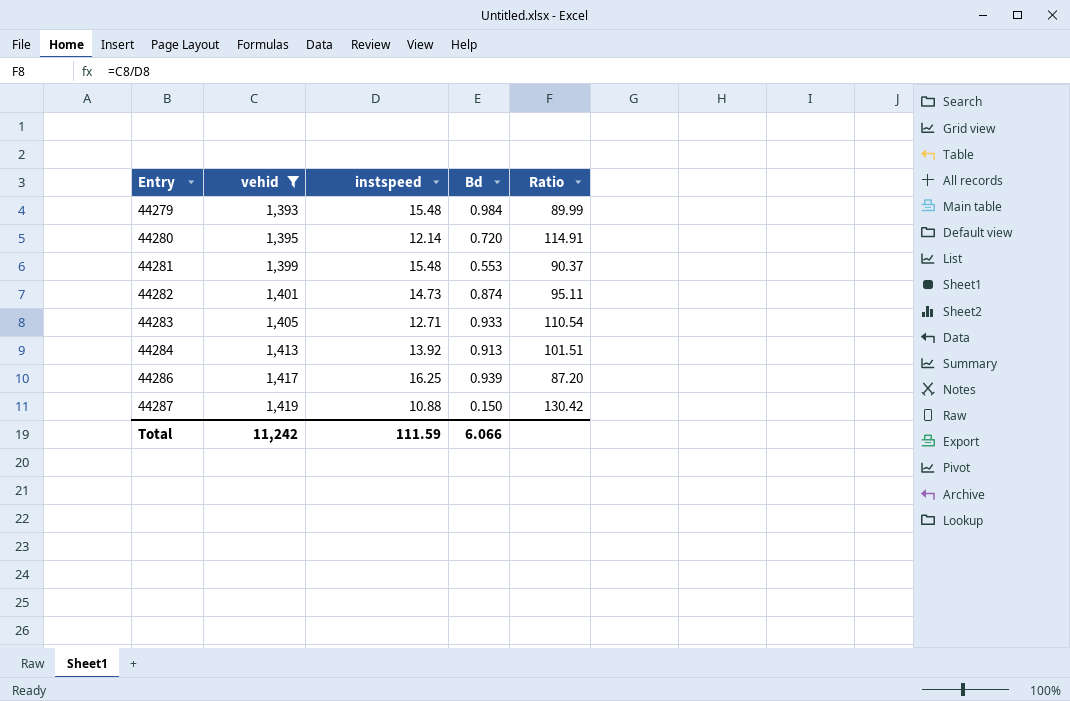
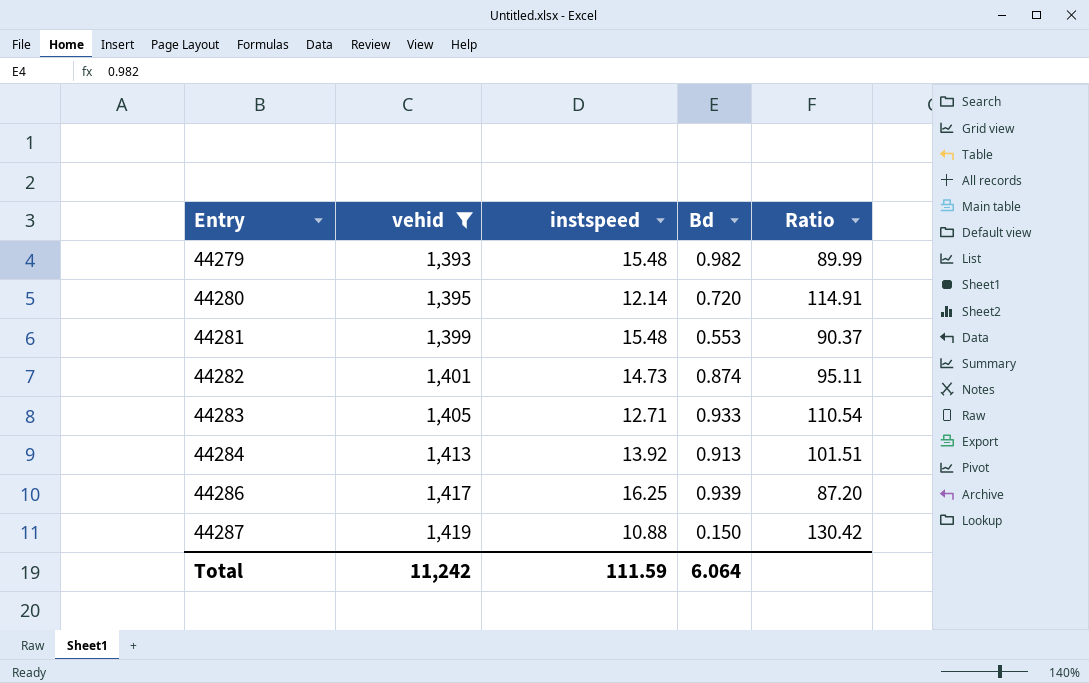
44279 | Bd: 0.984 -> 0.982
Total | Bd: 6.066 -> 6.064

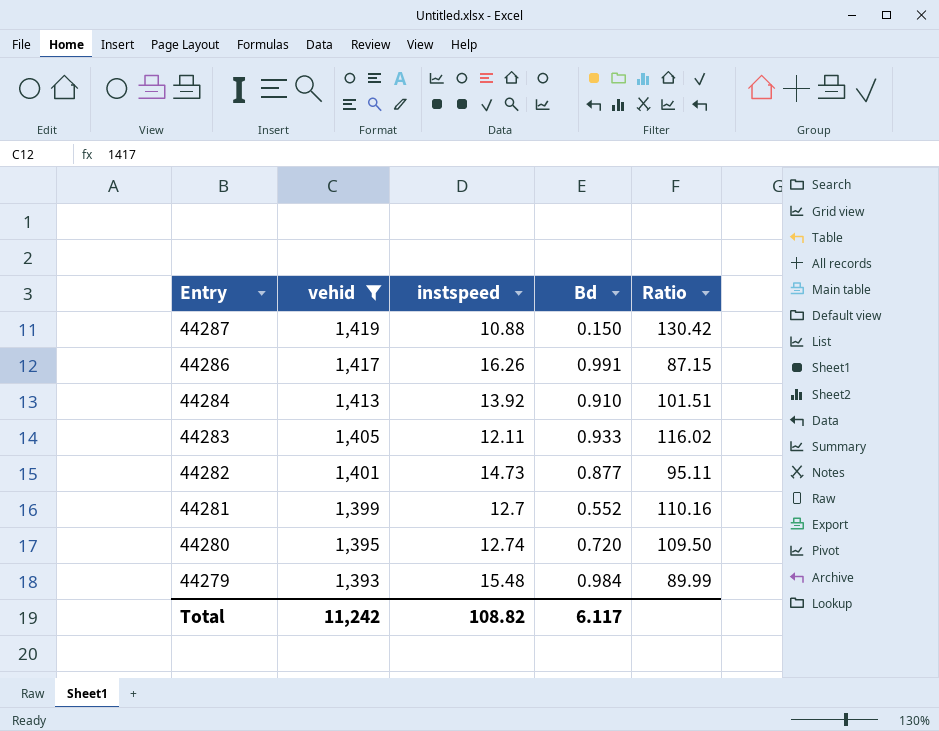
row order: Entry ascending -> Entry descending
44286 | instspeed: 16.25 -> 16.26
44286 | Bd: 0.939 -> 0.991
44286 | Ratio: 87.20 -> 87.15
44284 | Bd: 0.913 -> 0.910
44283 | instspeed: 12.71 -> 12.11
44283 | Ratio: 110.54 -> 116.02
44282 | Bd: 0.874 -> 0.877
44281 | instspeed: 15.48 -> 12.7
44281 | Bd: 0.553 -> 0.552
44281 | Ratio: 90.37 -> 110.16
44280 | instspeed: 12.14 -> 12.74
44280 | Ratio: 114.91 -> 109.50
44279 | Bd: 0.982 -> 0.984
Total | instspeed: 111.59 -> 108.82
Total | Bd: 6.064 -> 6.117

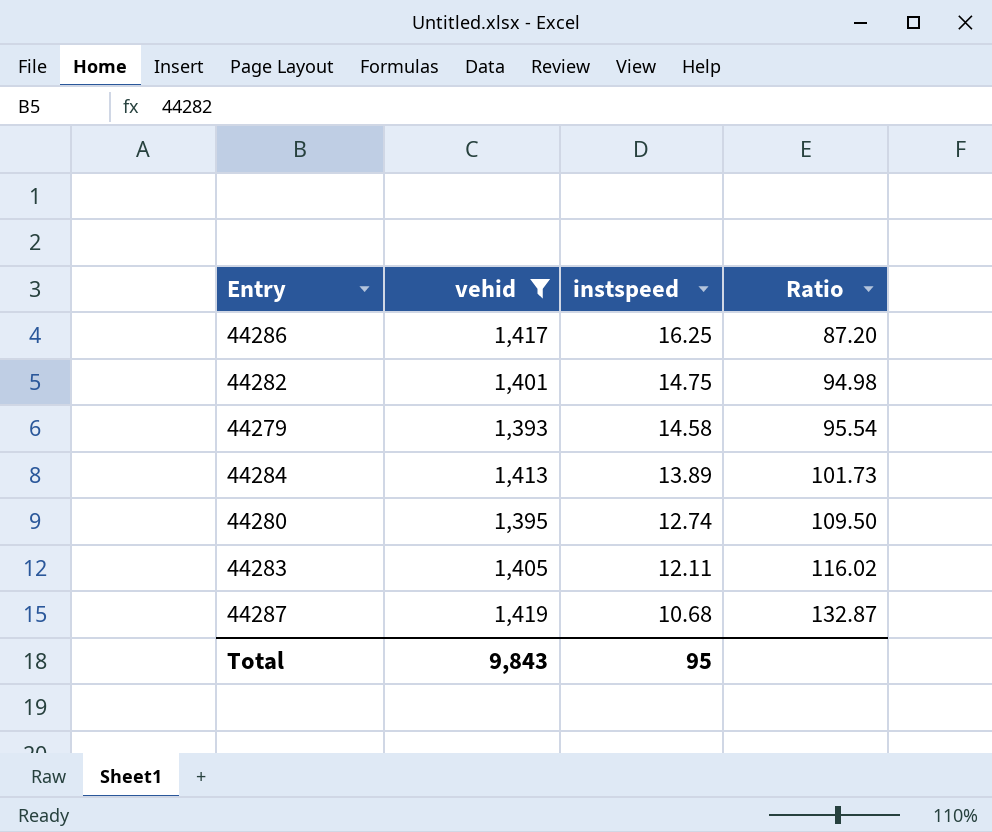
row order: Entry descending -> instspeed descending
column Bd | position: 4 -> none
row 44281: 1,399 | 12.7 | 0.552 | 110.16 -> none
44286 | instspeed: 16.26 -> 16.25
44286 | Ratio: 87.15 -> 87.20
44282 | instspeed: 14.73 -> 14.75
44282 | Ratio: 95.11 -> 94.98
44279 | instspeed: 15.48 -> 14.58
44279 | Ratio: 89.99 -> 95.54
44284 | instspeed: 13.92 -> 13.89
44284 | Ratio: 101.51 -> 101.73
44287 | instspeed: 10.88 -> 10.68
44287 | Ratio: 130.42 -> 132.87
Total | vehid: 11,242 -> 9,843
Total | instspeed: 108.82 -> 95

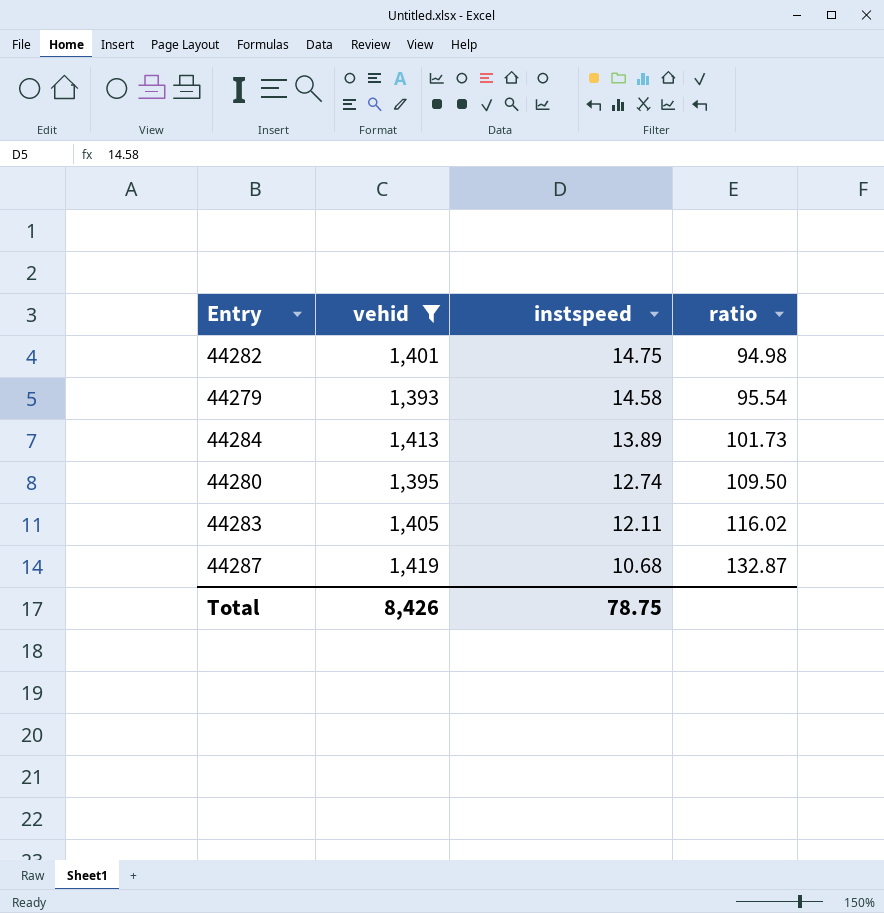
column name: Ratio -> ratio
row 44286: 1,417 | 16.25 | 87.20 -> none
Total | vehid: 9,843 -> 8,426
Total | instspeed: 95 -> 78.75

